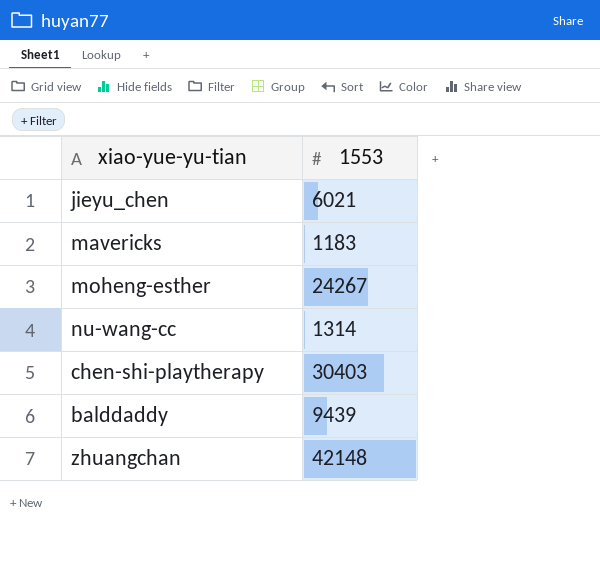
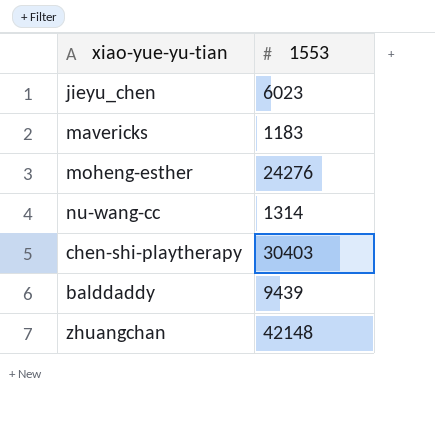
jieyu_chen | 1553: 6021 -> 6023
moheng-esther | 1553: 24267 -> 24276

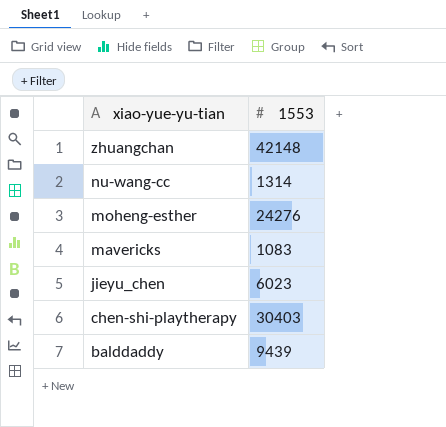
row order: none -> xiao-yue-yu-tian descending
mavericks | 1553: 1183 -> 1083

